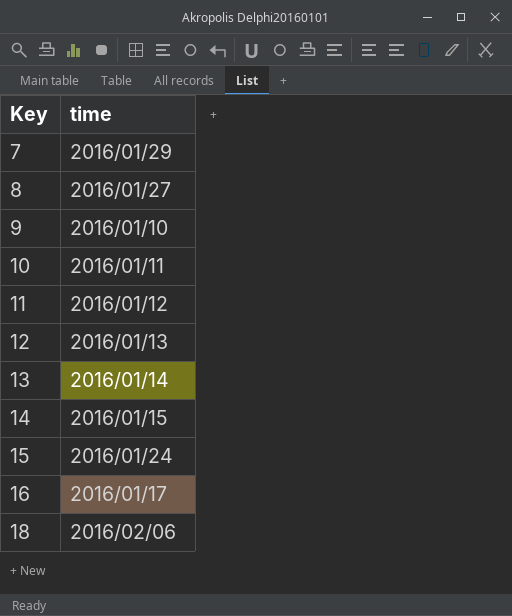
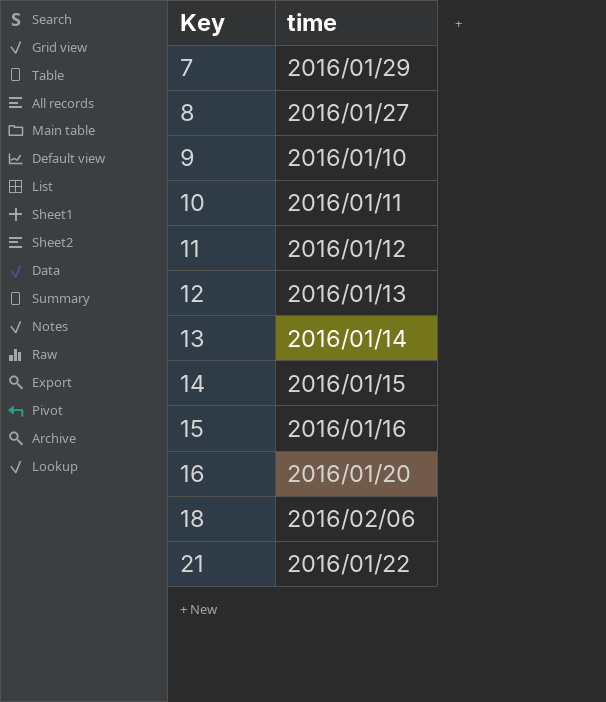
15 | time: 2016/01/24 -> 2016/01/16
16 | time: 2016/01/17 -> 2016/01/20
row 21: none -> 2016/01/22

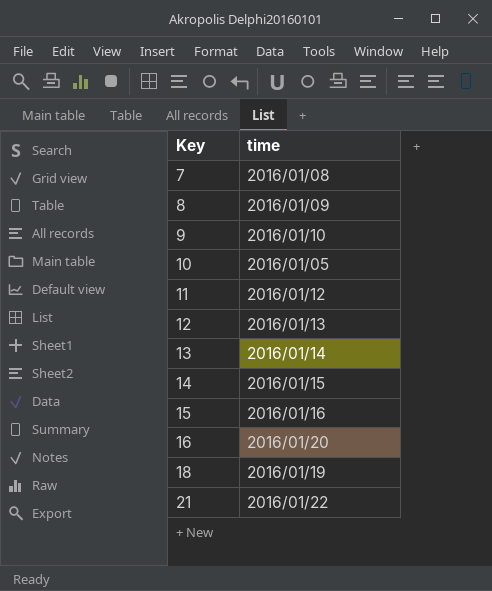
7 | time: 2016/01/29 -> 2016/01/08
8 | time: 2016/01/27 -> 2016/01/09
10 | time: 2016/01/11 -> 2016/01/05
18 | time: 2016/02/06 -> 2016/01/19

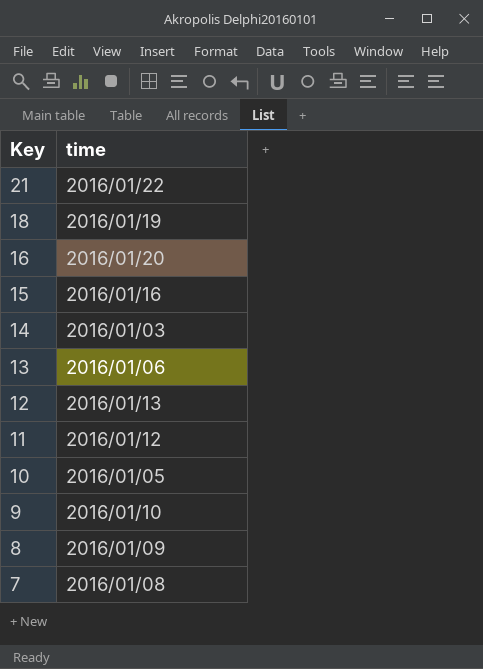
row order: Key ascending -> Key descending
14 | time: 2016/01/15 -> 2016/01/03
13 | time: 2016/01/14 -> 2016/01/06

